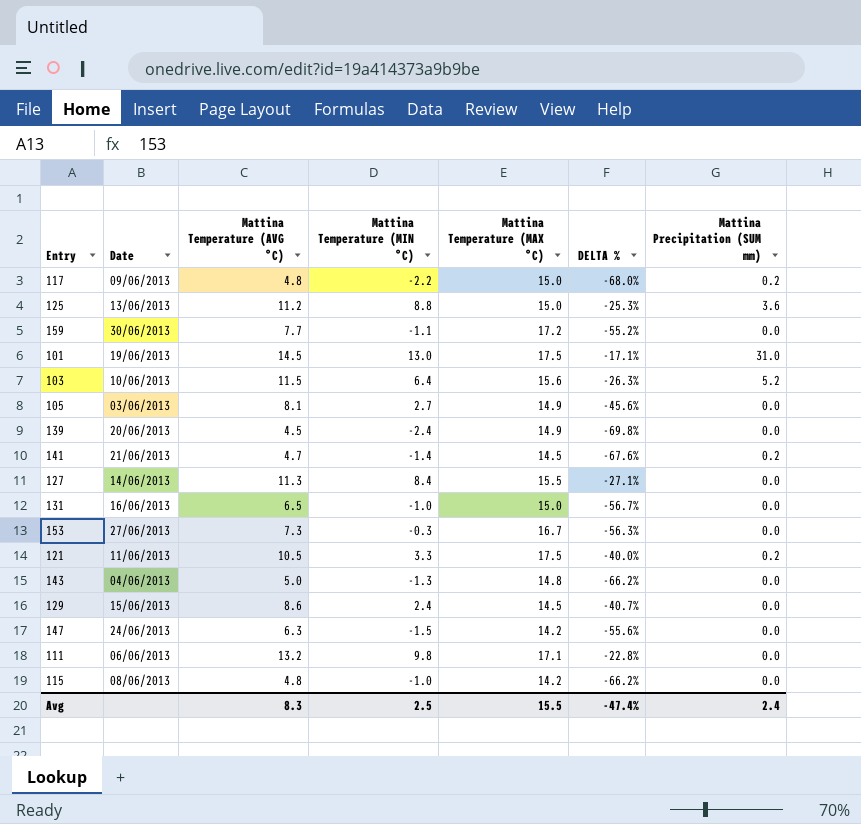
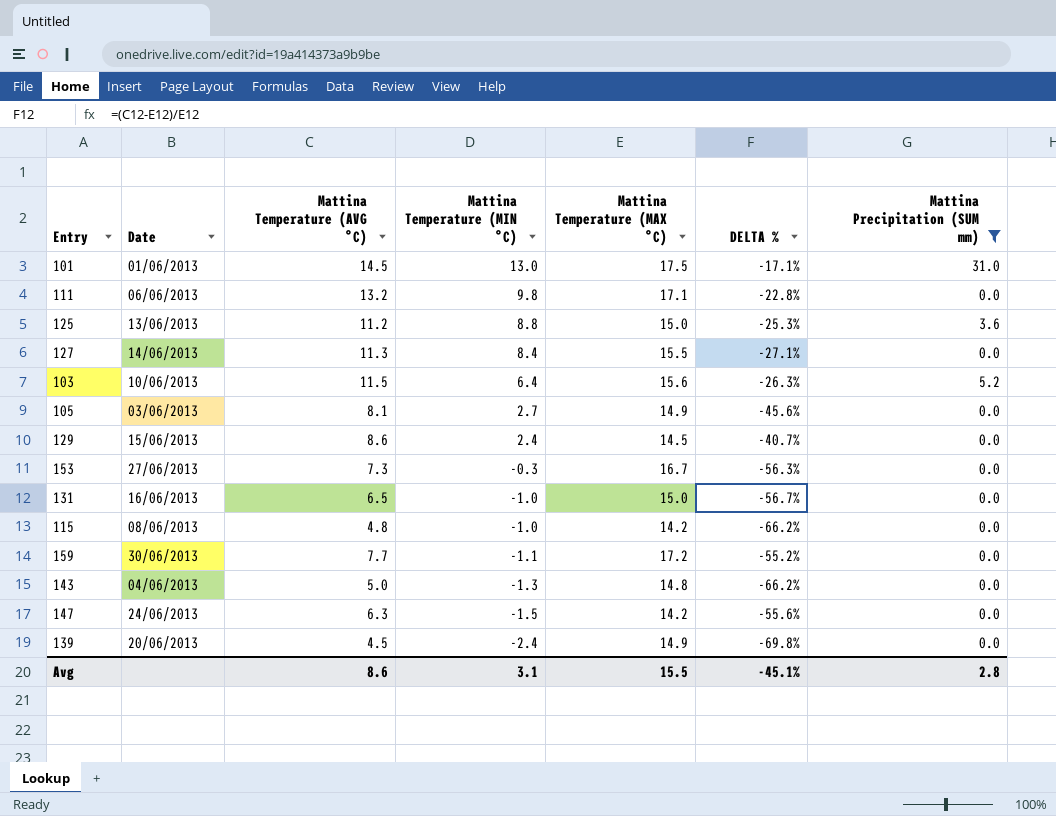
filter: none -> Mattina Precipitation (SUM mm) != 0.2
row order: none -> Mattina Temperature (MIN °C) descending
101 | Date: 19/06/2013 -> 01/06/2013
Avg | Mattina Temperature (AVG °C): 8.3 -> 8.6
Avg | Mattina Temperature (MIN °C): 2.5 -> 3.1
Avg | DELTA %: -47.4% -> -45.1%
Avg | Mattina Precipitation (SUM mm): 2.4 -> 2.8

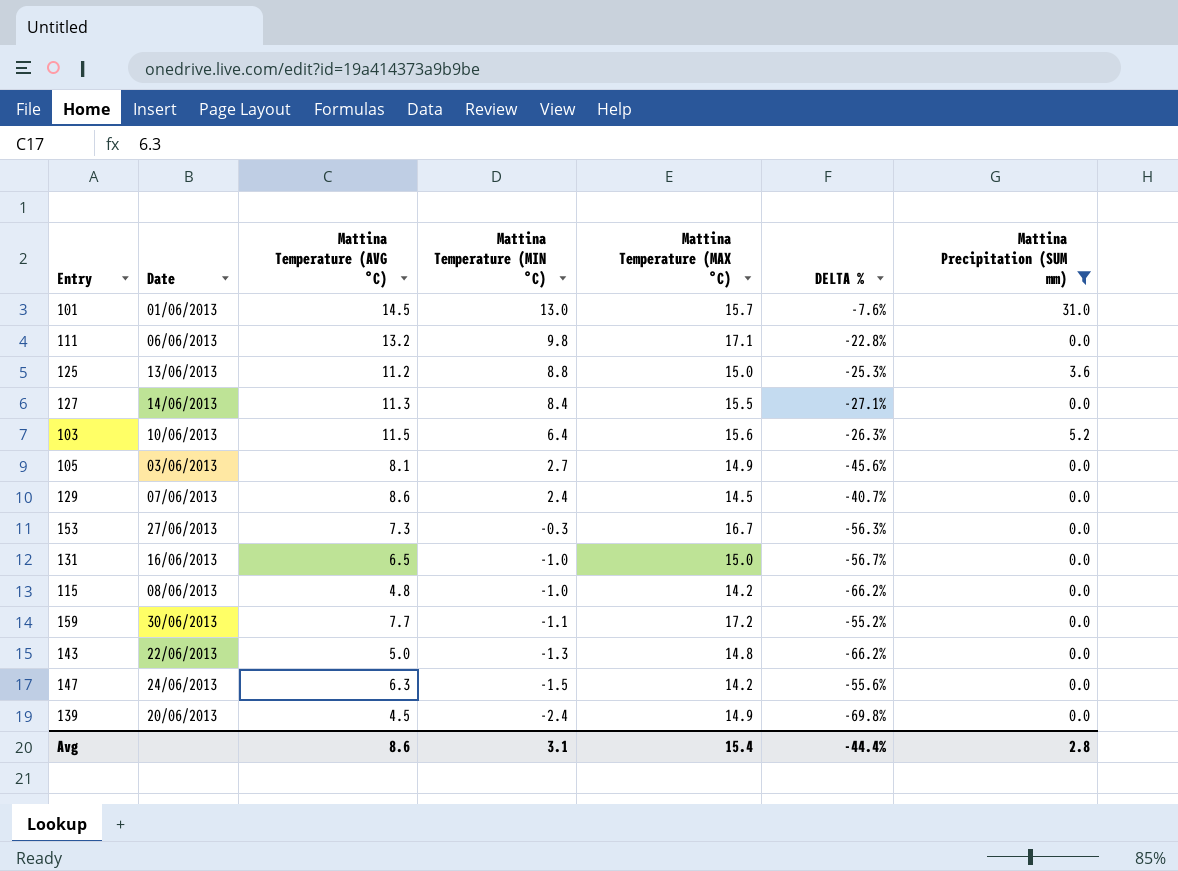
101 | Mattina Temperature (MAX °C): 17.5 -> 15.7
101 | DELTA %: -17.1% -> -7.6%
129 | Date: 15/06/2013 -> 07/06/2013
143 | Date: 04/06/2013 -> 22/06/2013
Avg | Mattina Temperature (MAX °C): 15.5 -> 15.4
Avg | DELTA %: -45.1% -> -44.4%

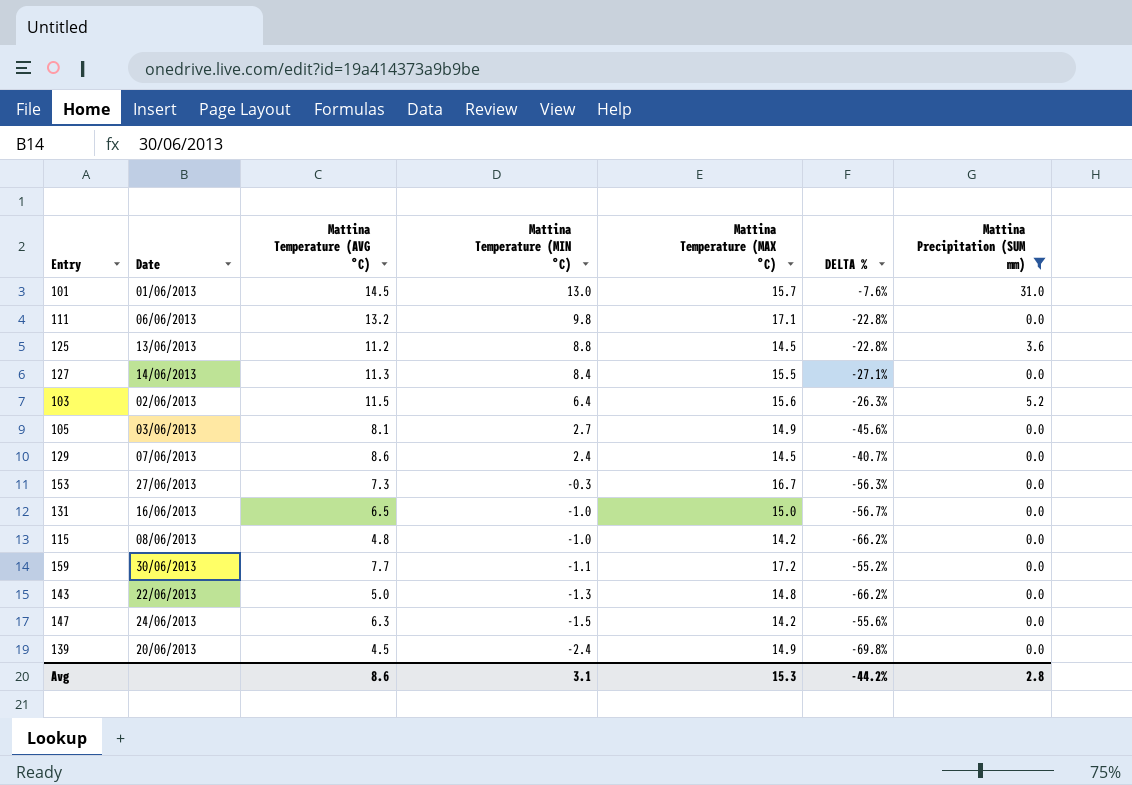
125 | Mattina Temperature (MAX °C): 15.0 -> 14.5
125 | DELTA %: -25.3% -> -22.8%
103 | Date: 10/06/2013 -> 02/06/2013
Avg | Mattina Temperature (MAX °C): 15.4 -> 15.3
Avg | DELTA %: -44.4% -> -44.2%

